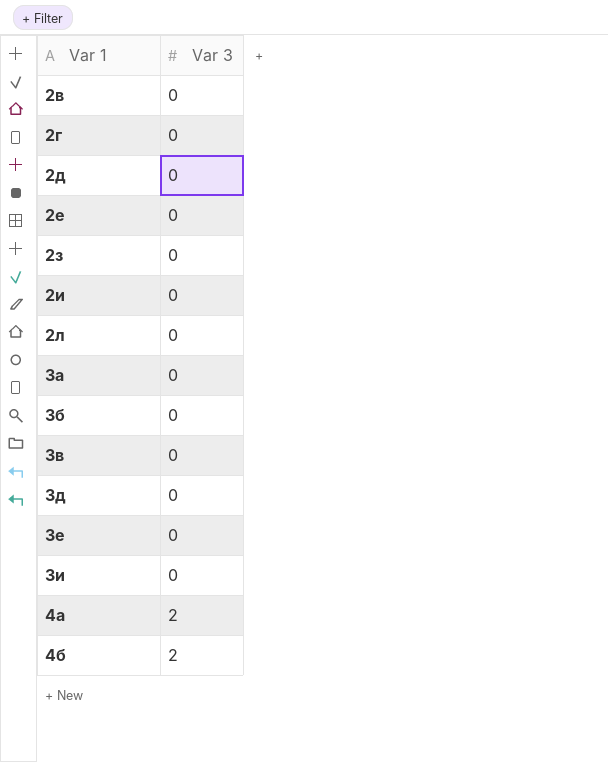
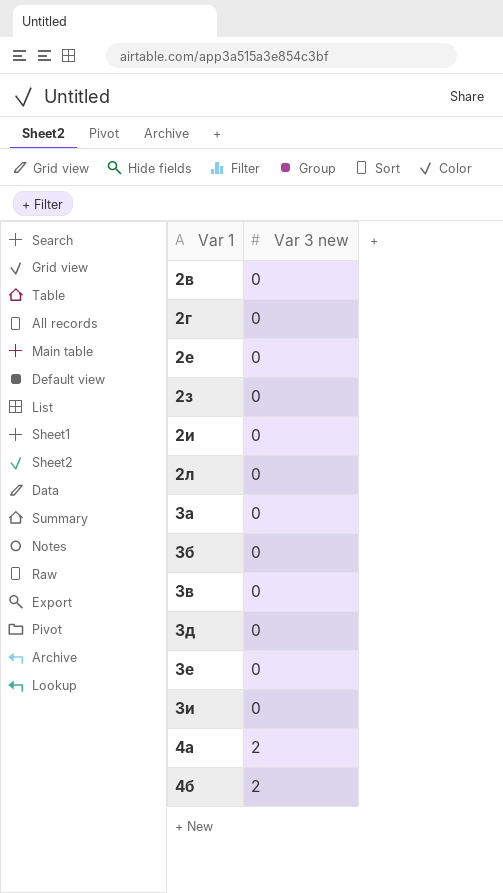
column name: Var 3 -> Var 3 new
row 2д: 0 -> none

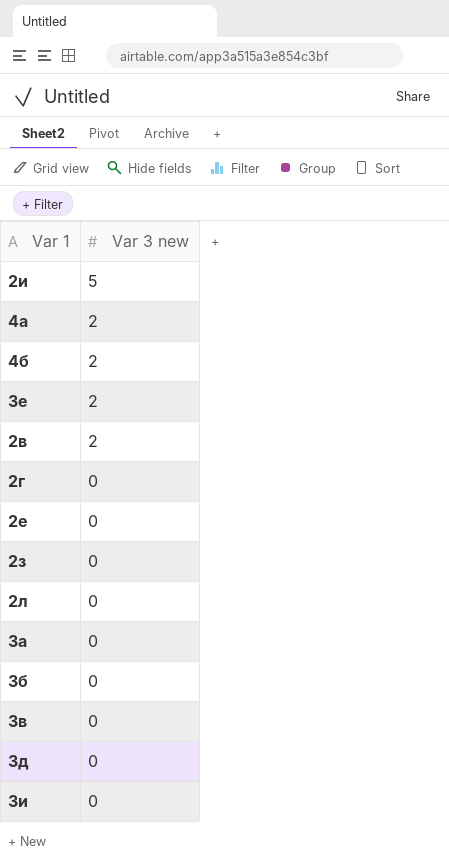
row order: Var 1 ascending -> Var 3 new descending
2и | Var 3 new: 0 -> 5
3е | Var 3 new: 0 -> 2
2в | Var 3 new: 0 -> 2

